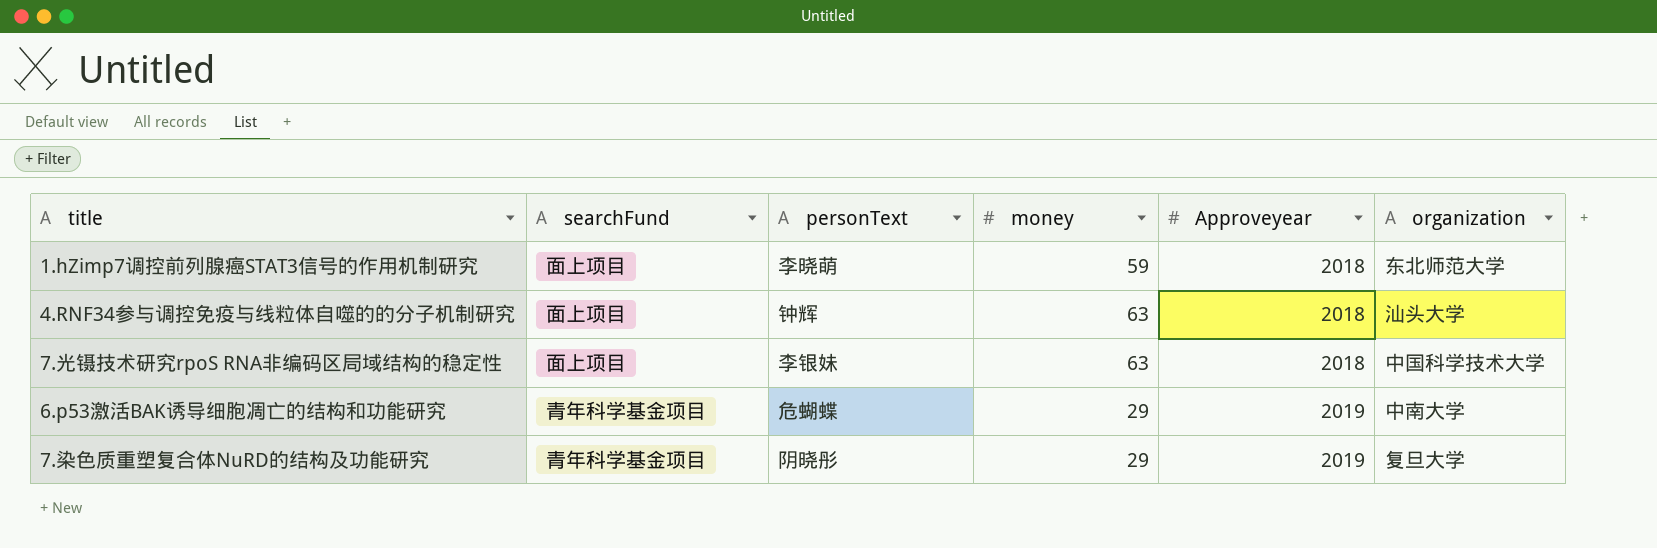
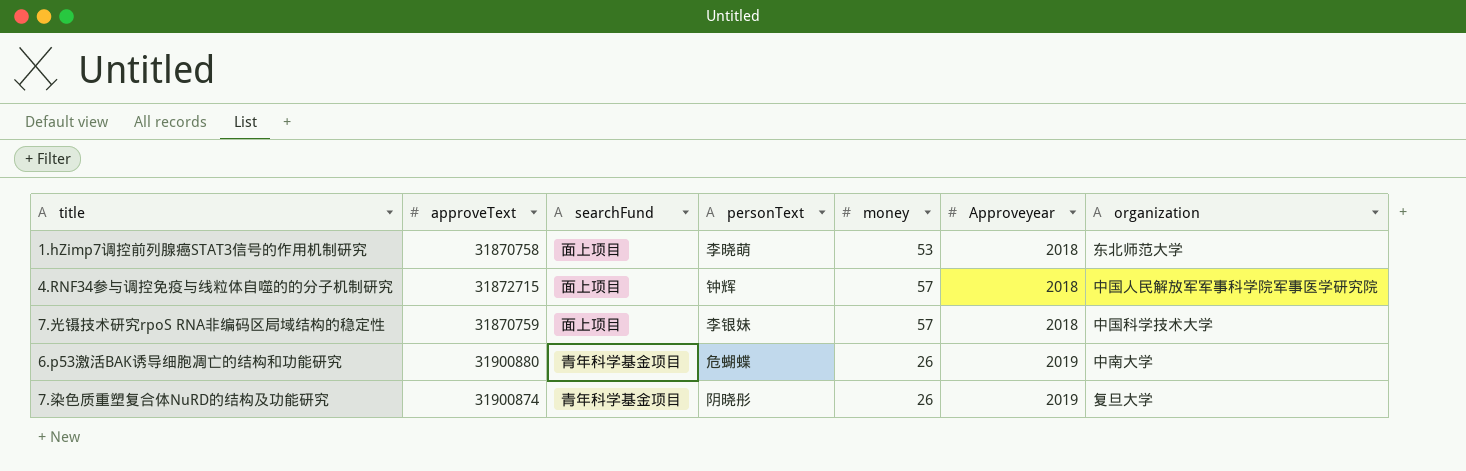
column approveText | position: none -> 2
1.hZimp7调控前列腺癌STAT3信号的作用机制研究 | money: 59 -> 53
4.RNF34参与调控免疫与线粒体自噬的的分子机制研究 | money: 63 -> 57
4.RNF34参与调控免疫与线粒体自噬的的分子机制研究 | organization: 汕头大学 -> 中国人民解放军军事科学院军事医学研究院
7.光镊技术研究rpoS RNA非编码区局域结构的稳定性 | money: 63 -> 57
6.p53激活BAK诱导细胞凋亡的结构和功能研究 | money: 29 -> 26
7.染色质重塑复合体NuRD的结构及功能研究 | money: 29 -> 26

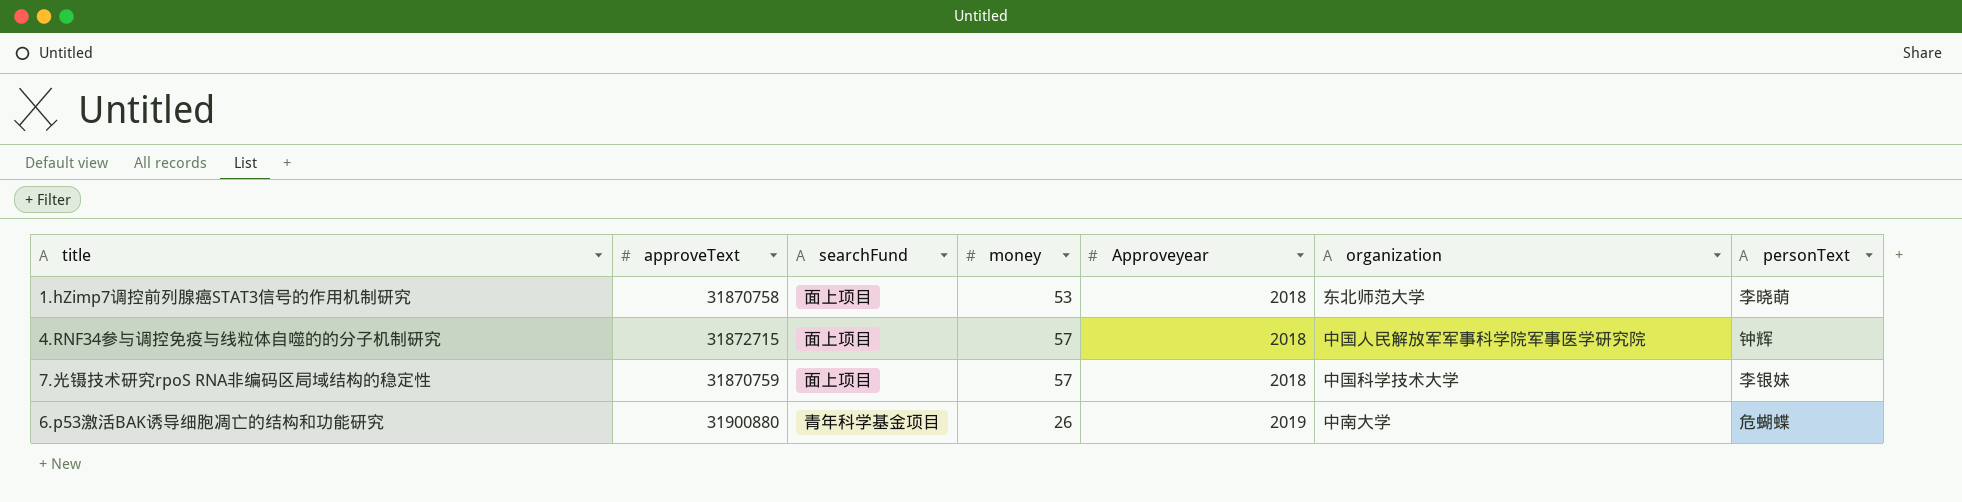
column personText | position: 4 -> 7
row 7.染色质重塑复合体NuRD的结构及功能研究: 31900874 | 青年科学基金项目 | 阴晓彤 | 26 | 2019 | 复旦大学 -> none

